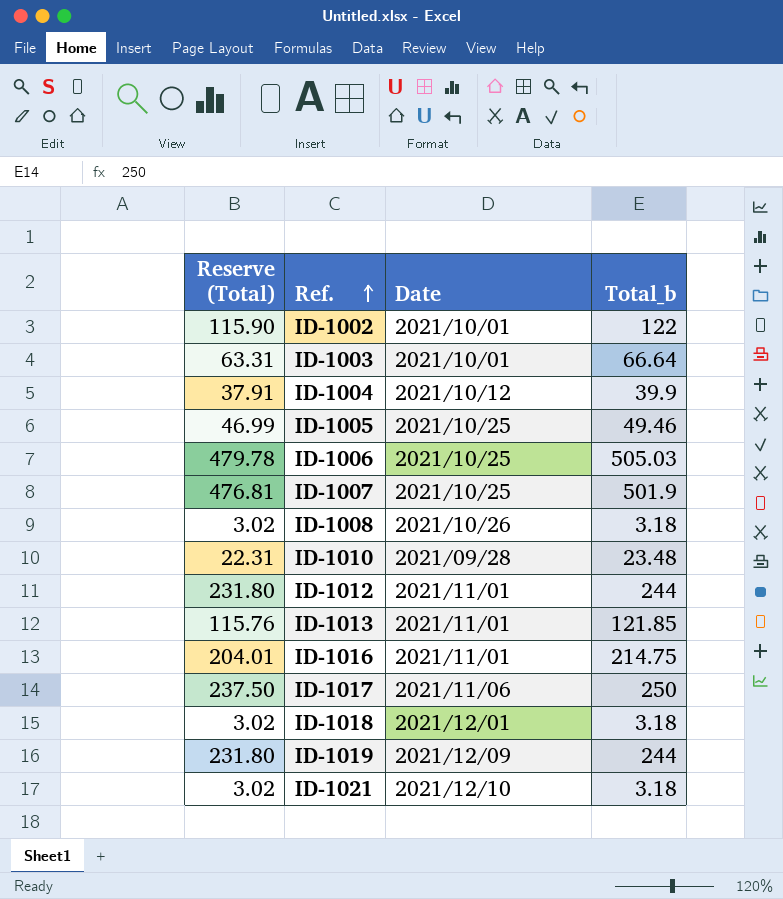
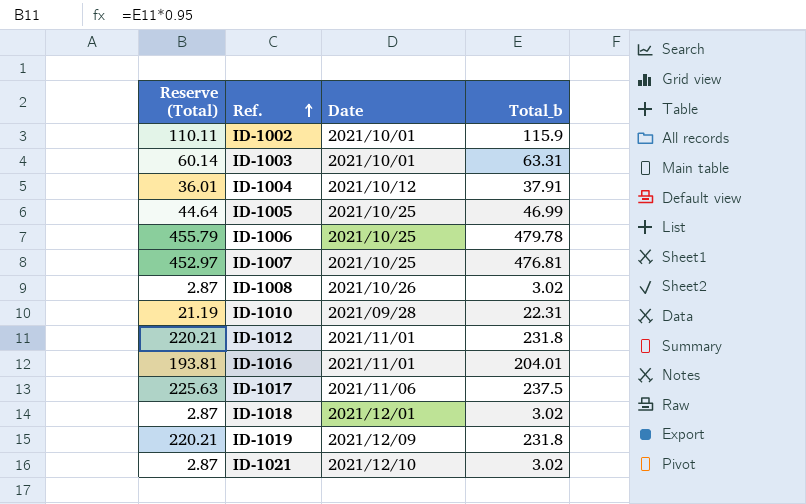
row ID-1013: 115.76 | 2021/11/01 | 121.85 -> none
ID-1002 | Reserve (Total): 115.90 -> 110.11
ID-1002 | Total_b: 122 -> 115.9
ID-1003 | Reserve (Total): 63.31 -> 60.14
ID-1003 | Total_b: 66.64 -> 63.31
ID-1004 | Reserve (Total): 37.91 -> 36.01
ID-1004 | Total_b: 39.9 -> 37.91
ID-1005 | Reserve (Total): 46.99 -> 44.64
ID-1005 | Total_b: 49.46 -> 46.99
ID-1006 | Reserve (Total): 479.78 -> 455.79
ID-1006 | Total_b: 505.03 -> 479.78
ID-1007 | Reserve (Total): 476.81 -> 452.97
ID-1007 | Total_b: 501.9 -> 476.81
ID-1008 | Reserve (Total): 3.02 -> 2.87
ID-1008 | Total_b: 3.18 -> 3.02
ID-1010 | Reserve (Total): 22.31 -> 21.19
ID-1010 | Total_b: 23.48 -> 22.31
ID-1012 | Reserve (Total): 231.80 -> 220.21
ID-1012 | Total_b: 244 -> 231.8
ID-1016 | Reserve (Total): 204.01 -> 193.81
ID-1016 | Total_b: 214.75 -> 204.01
ID-1017 | Reserve (Total): 237.50 -> 225.63
ID-1017 | Total_b: 250 -> 237.5
ID-1018 | Reserve (Total): 3.02 -> 2.87
ID-1018 | Total_b: 3.18 -> 3.02
ID-1019 | Reserve (Total): 231.80 -> 220.21
ID-1019 | Total_b: 244 -> 231.8
ID-1021 | Reserve (Total): 3.02 -> 2.87
ID-1021 | Total_b: 3.18 -> 3.02

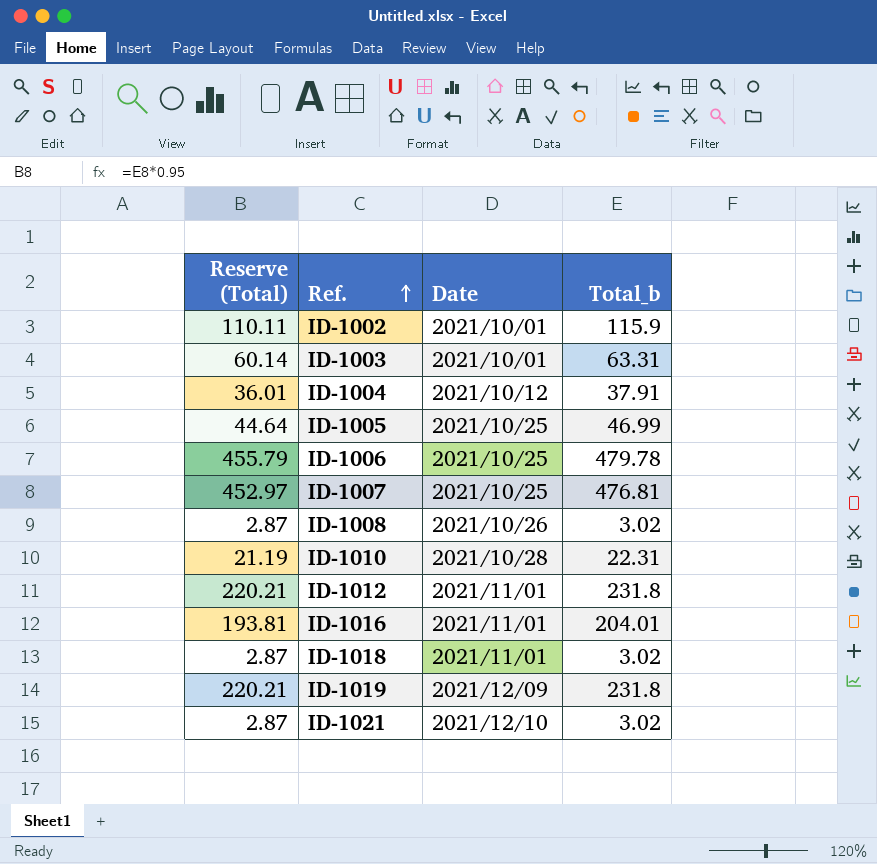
row ID-1017: 225.63 | 2021/11/06 | 237.5 -> none
ID-1010 | Date: 2021/09/28 -> 2021/10/28
ID-1018 | Date: 2021/12/01 -> 2021/11/01

